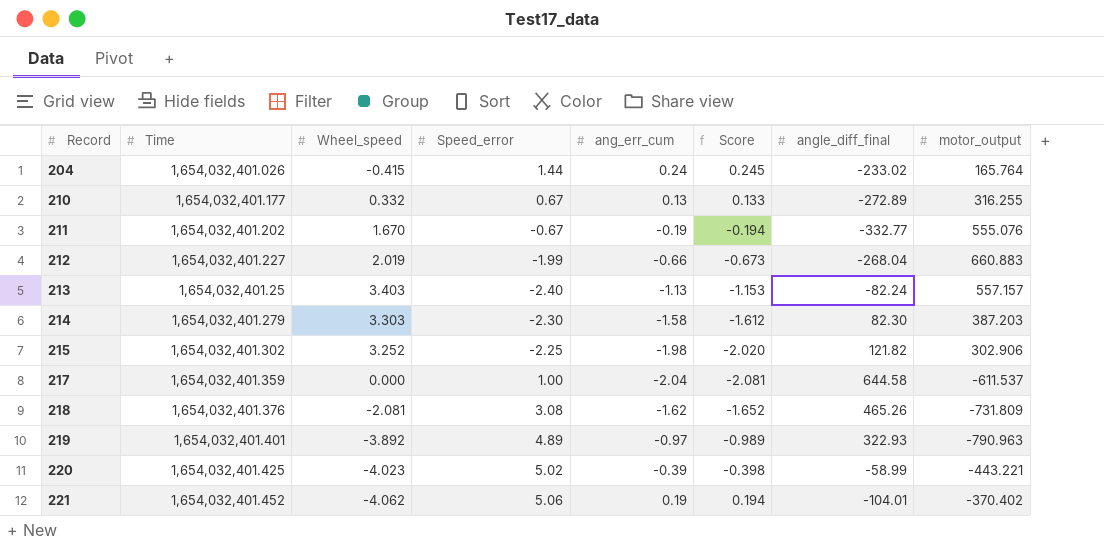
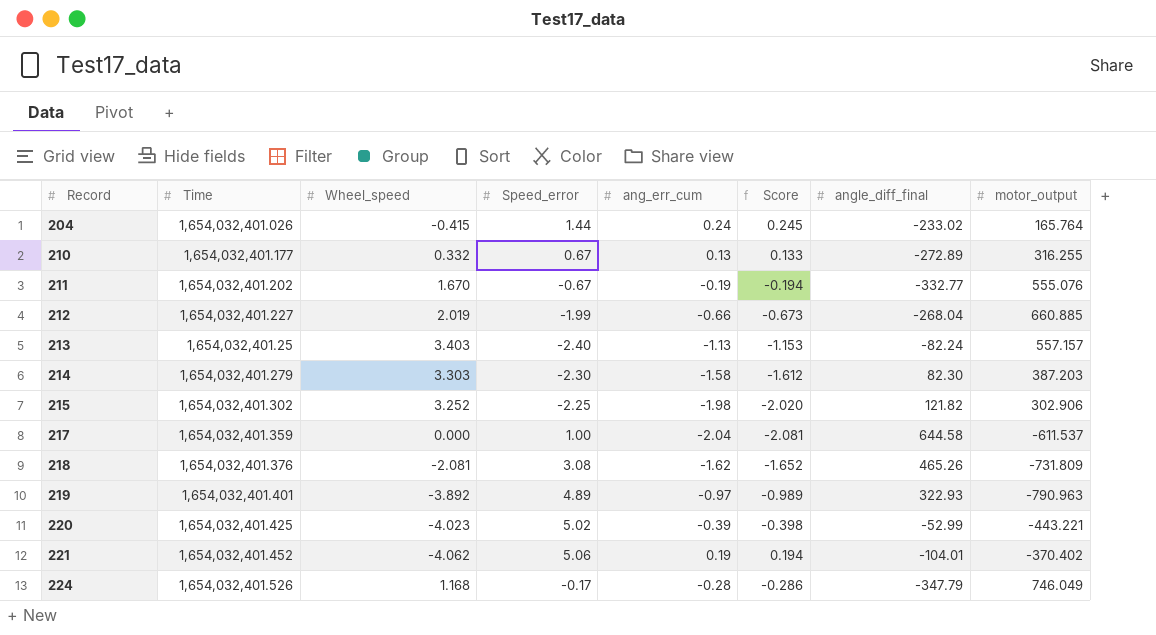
212 | motor_output: 660.883 -> 660.885
220 | angle_diff_final: -58.99 -> -52.99
row 224: none -> 1,654,032,401.526 | 1.168 | -0.17 | -0.28 | -0.286 | -347.79 | 746.049

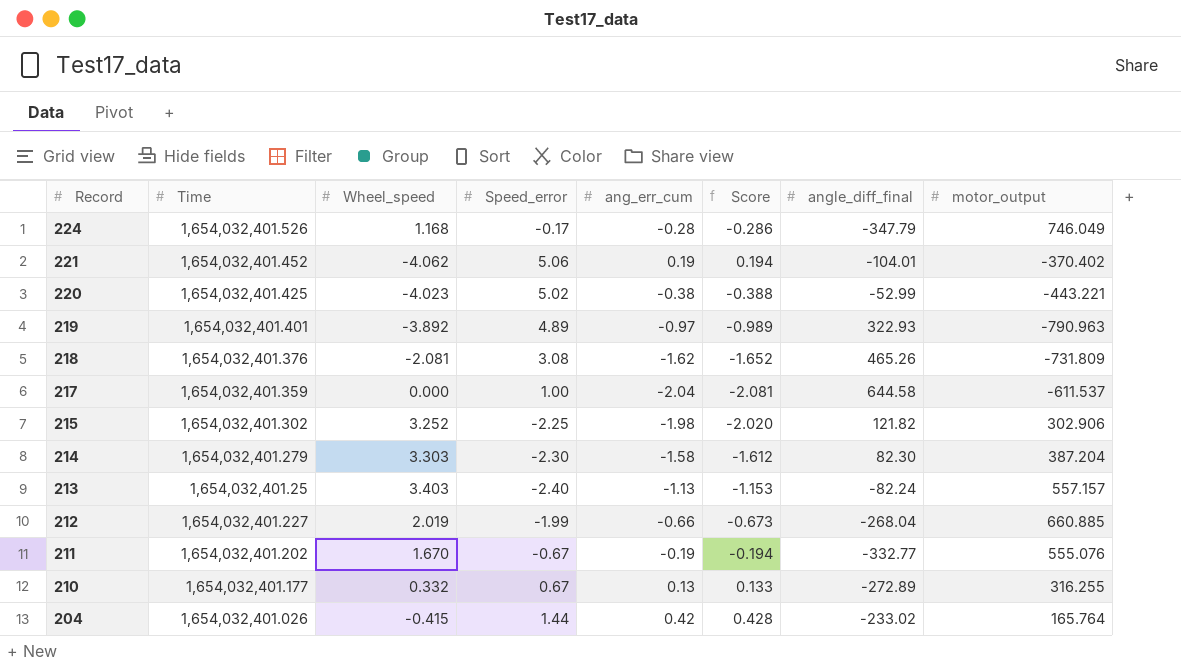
row order: Record ascending -> Record descending
220 | ang_err_cum: -0.39 -> -0.38
220 | Score: -0.398 -> -0.388
214 | motor_output: 387.203 -> 387.204
204 | ang_err_cum: 0.24 -> 0.42
204 | Score: 0.245 -> 0.428

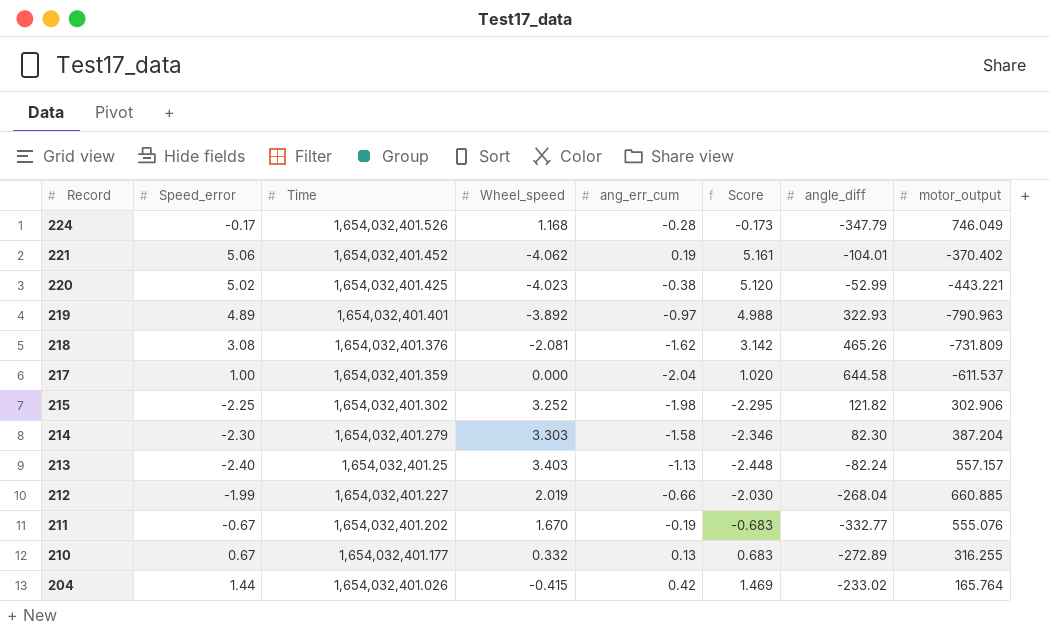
column Speed_error | position: 4 -> 2
column Score | formula: [ang_err_cum] * 1.02 -> [Speed_error] * 1.02
column name: angle_diff_final -> angle_diff

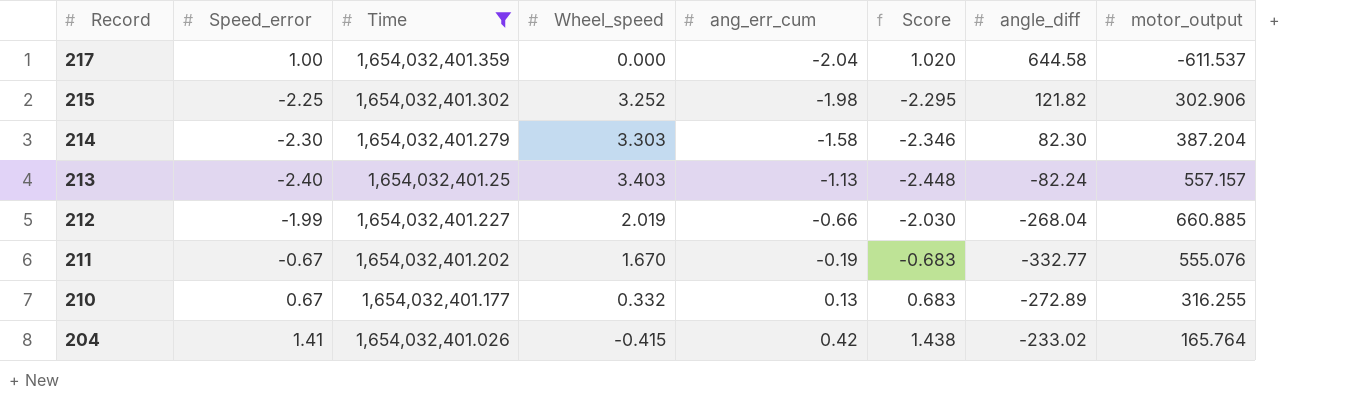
filter: none -> Time <= 1,654,032,401.359
204 | Speed_error: 1.44 -> 1.41
204 | Score: 1.469 -> 1.438

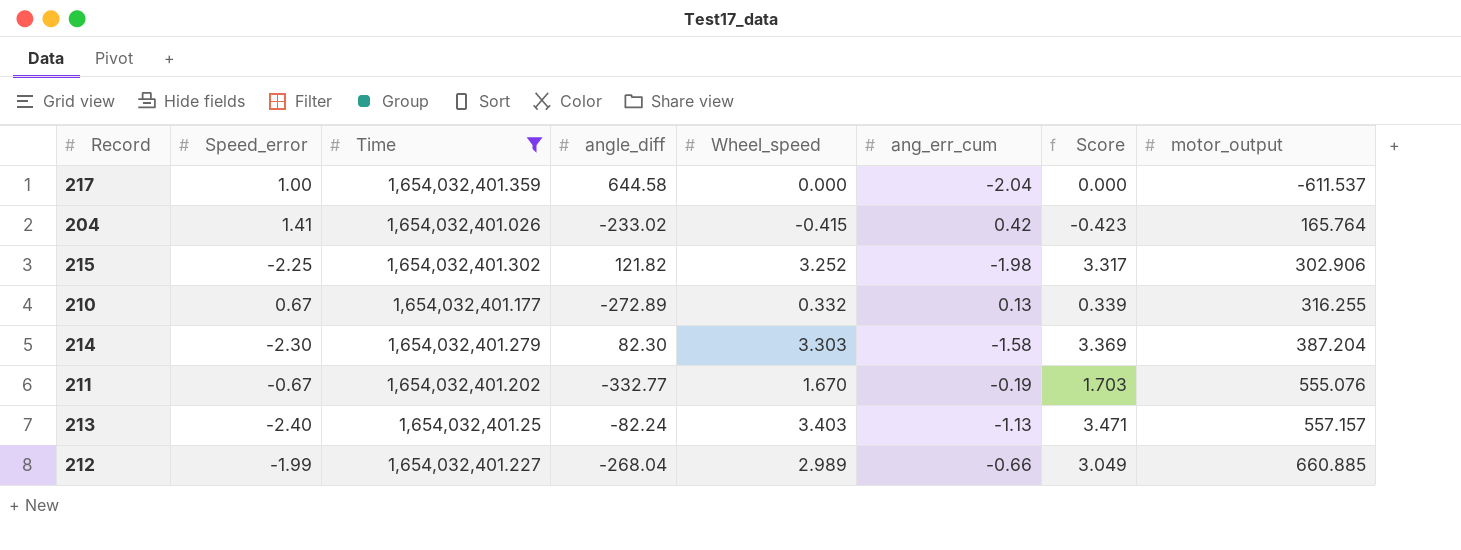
row order: Record descending -> motor_output ascending
column angle_diff | position: 7 -> 4
column Score | formula: [Speed_error] * 1.02 -> [Wheel_speed] * 1.02
212 | Wheel_speed: 2.019 -> 2.989

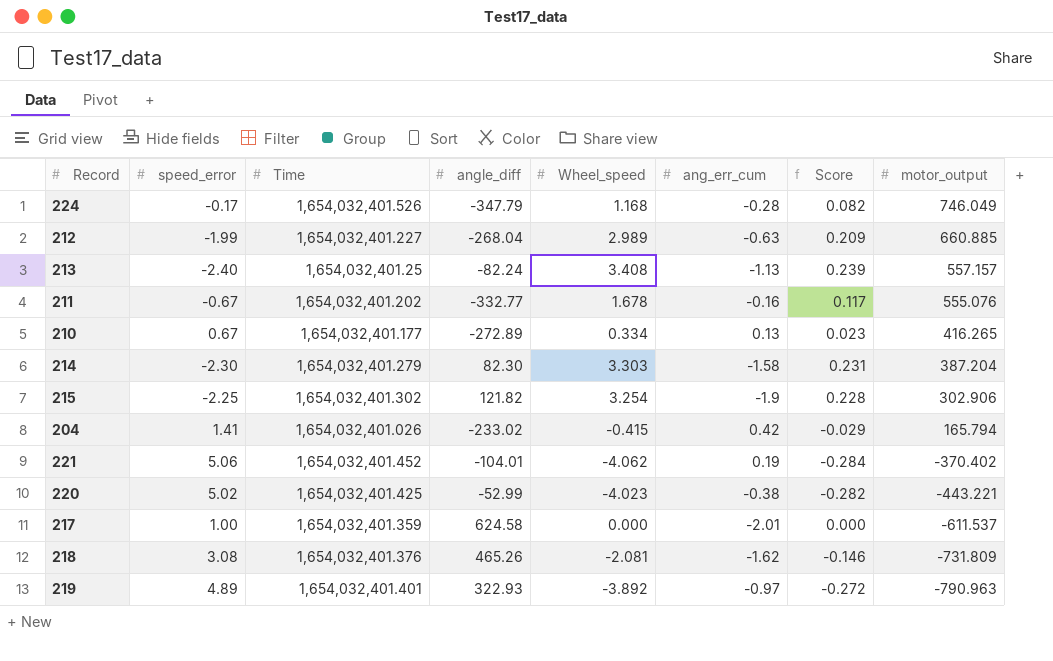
filter: Time <= 1,654,032,401.359 -> none
row order: motor_output ascending -> motor_output descending
column name: Speed_error -> speed_error
column Score | formula: [Wheel_speed] * 1.02 -> [Wheel_speed] * 0.07
212 | ang_err_cum: -0.66 -> -0.63
213 | Wheel_speed: 3.403 -> 3.408
211 | Wheel_speed: 1.670 -> 1.678
211 | ang_err_cum: -0.19 -> -0.16
210 | Wheel_speed: 0.332 -> 0.334
210 | motor_output: 316.255 -> 416.265
215 | Wheel_speed: 3.252 -> 3.254
215 | ang_err_cum: -1.98 -> -1.9
204 | motor_output: 165.764 -> 165.794
217 | angle_diff: 644.58 -> 624.58
217 | ang_err_cum: -2.04 -> -2.01

